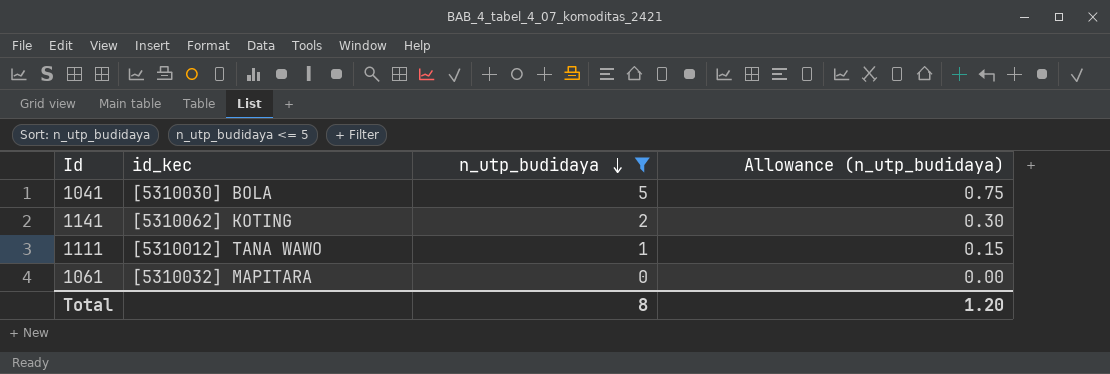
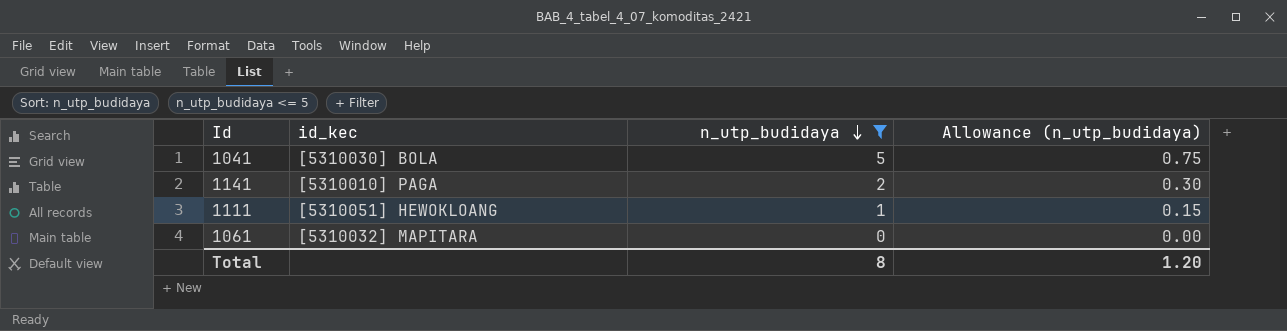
1141 | id_kec: [5310062] KOTING -> [5310010] PAGA
1111 | id_kec: [5310012] TANA WAWO -> [5310051] HEWOKLOANG

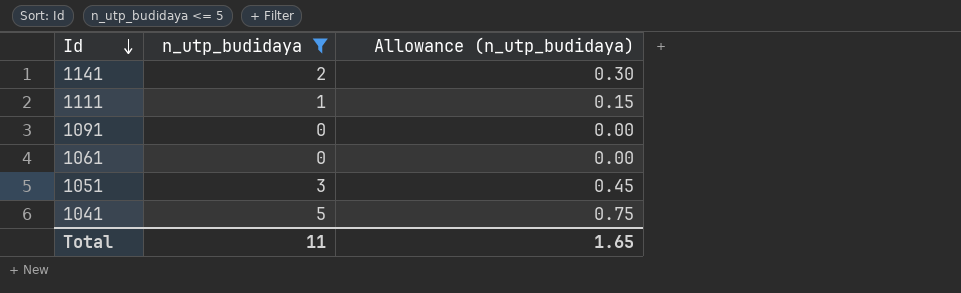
row order: n_utp_budidaya descending -> Id descending
column id_kec | position: 2 -> none
row 1091: none -> 0 | 0.00
row 1051: none -> 3 | 0.45
Total | n_utp_budidaya: 8 -> 11
Total | Allowance (n_utp_budidaya): 1.20 -> 1.65

